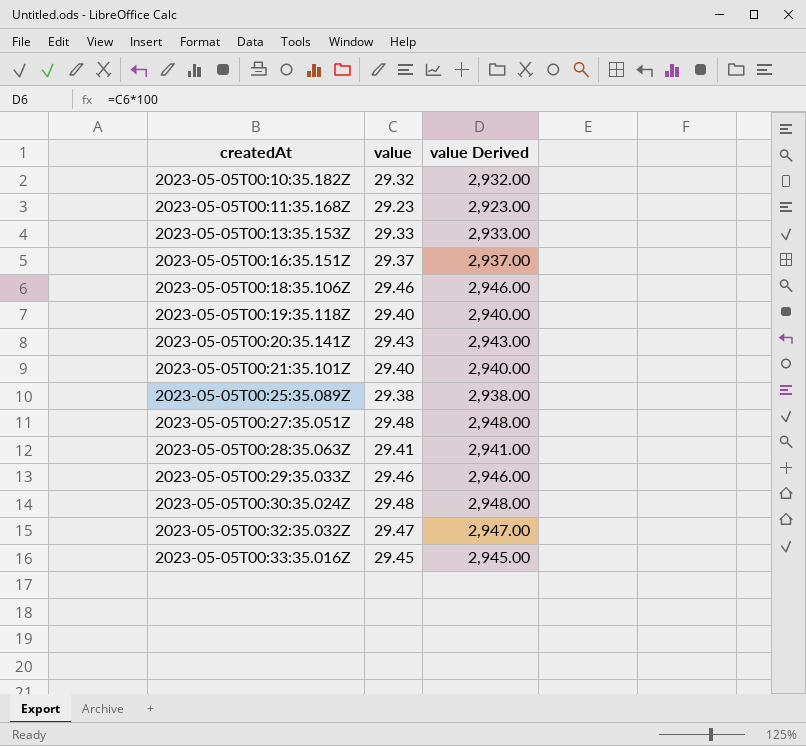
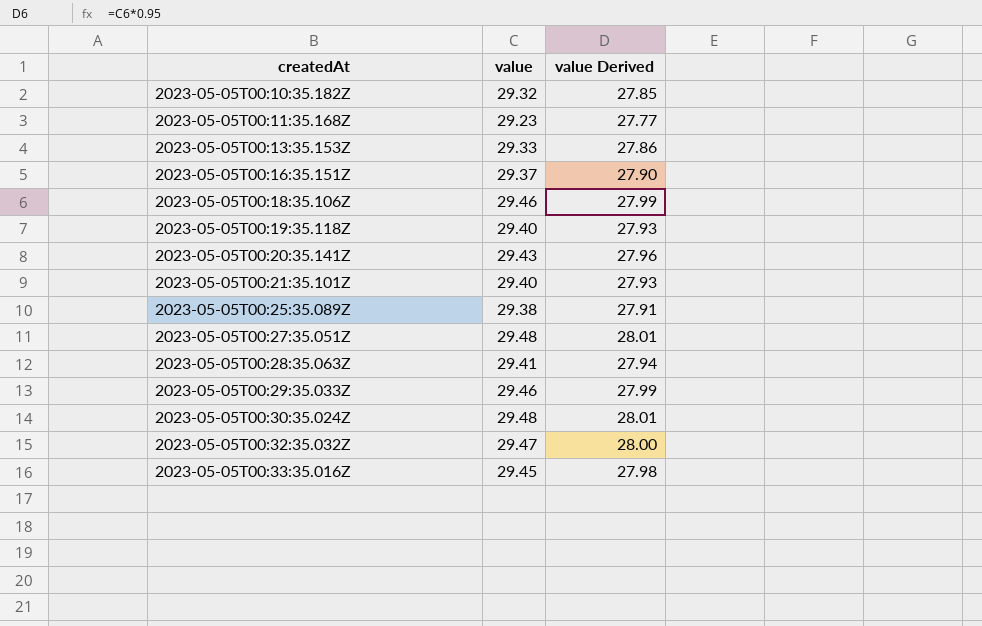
column value Derived | formula: [value] * 100 -> [value] * 0.95

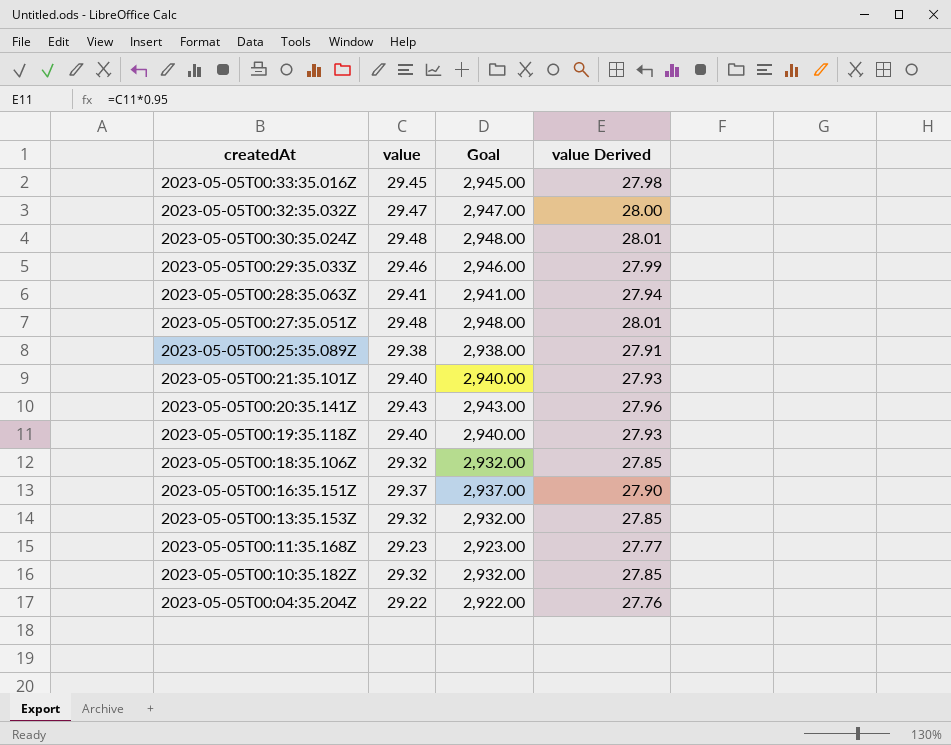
row order: createdAt ascending -> createdAt descending
column Goal | formula: none -> [value] * 100
2023-05-05T00:18:35.106Z | value: 29.46 -> 29.32
2023-05-05T00:18:35.106Z | value Derived: 27.99 -> 27.85
2023-05-05T00:13:35.153Z | value: 29.33 -> 29.32
2023-05-05T00:13:35.153Z | value Derived: 27.86 -> 27.85
row 2023-05-05T00:04:35.204Z: none -> 29.22 | 2,922.00 | 27.76

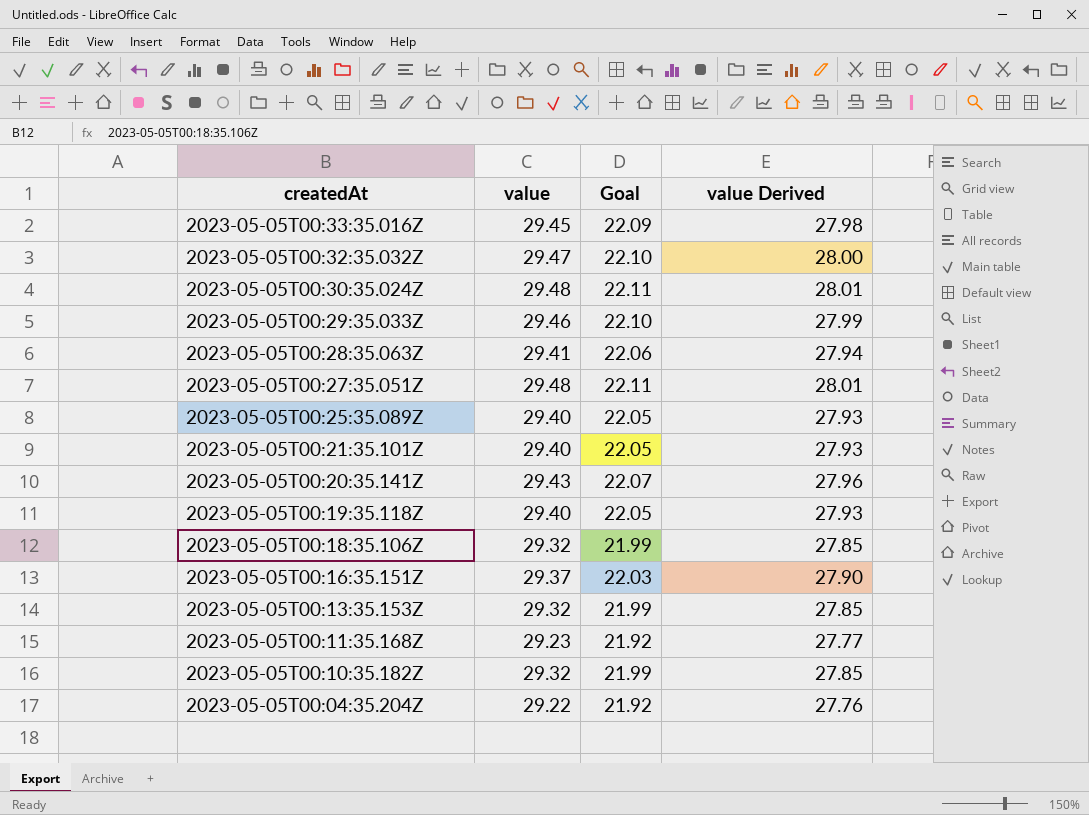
column Goal | formula: [value] * 100 -> [value] * 0.75
2023-05-05T00:25:35.089Z | value: 29.38 -> 29.40
2023-05-05T00:25:35.089Z | value Derived: 27.91 -> 27.93

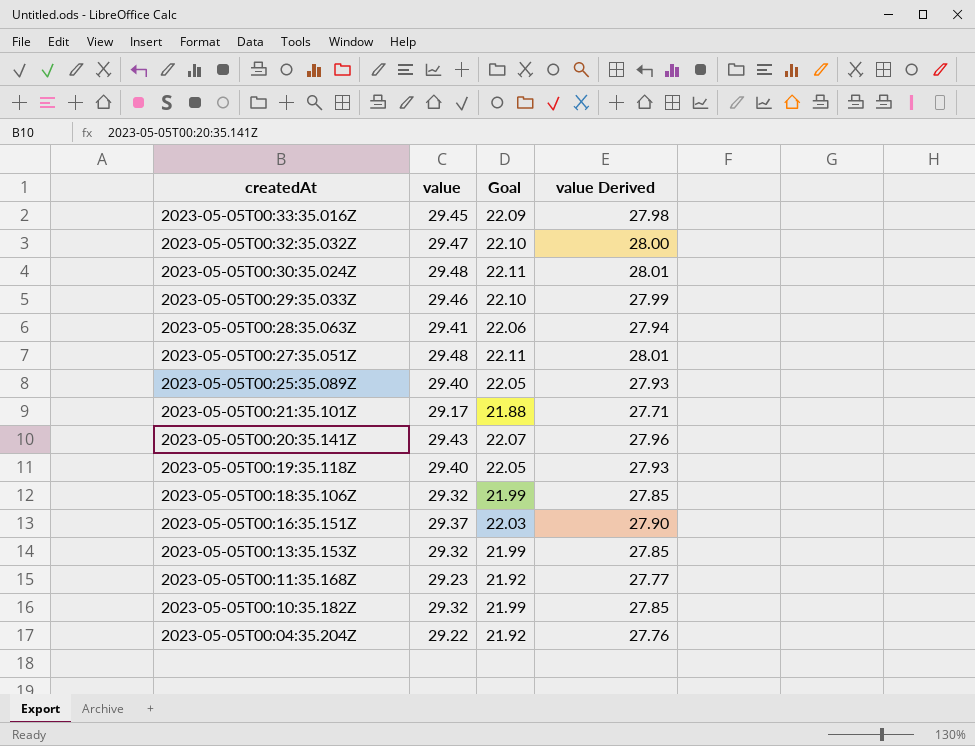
2023-05-05T00:21:35.101Z | value: 29.40 -> 29.17
2023-05-05T00:21:35.101Z | Goal: 22.05 -> 21.88
2023-05-05T00:21:35.101Z | value Derived: 27.93 -> 27.71

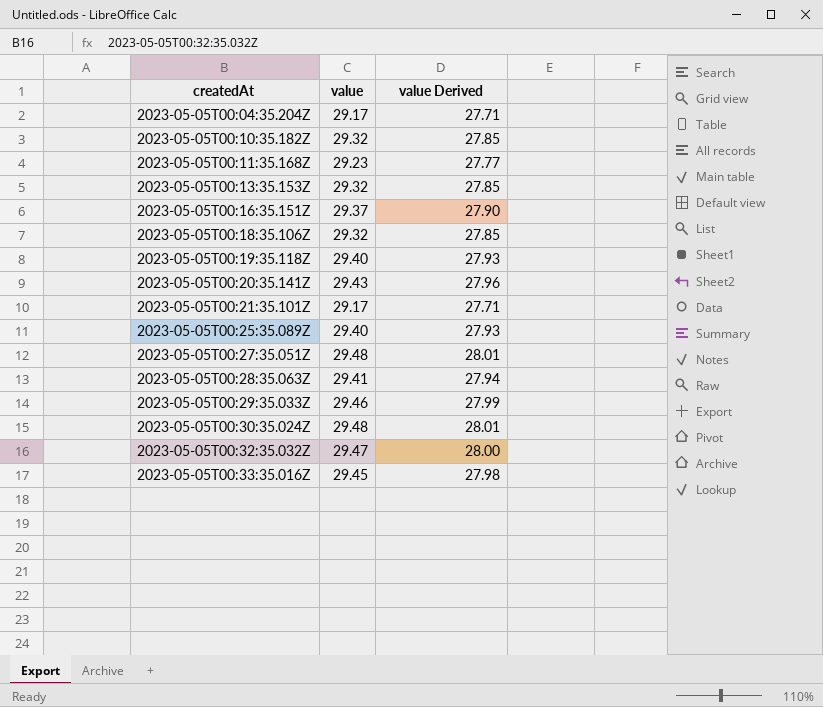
row order: createdAt descending -> createdAt ascending
column Goal | formula: [value] * 0.75 -> none
2023-05-05T00:04:35.204Z | value: 29.22 -> 29.17
2023-05-05T00:04:35.204Z | value Derived: 27.76 -> 27.71

